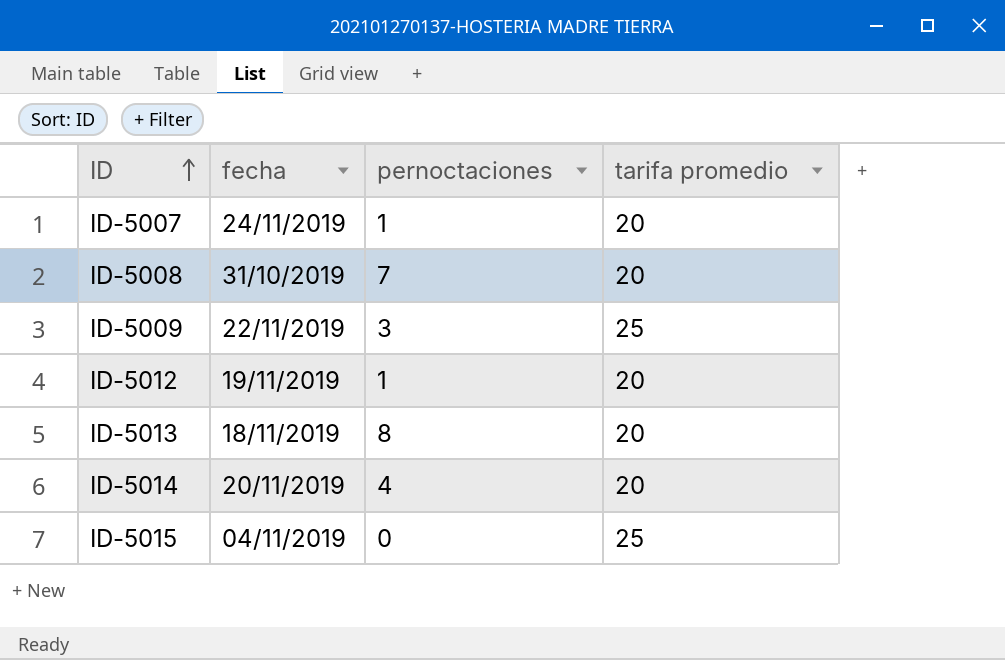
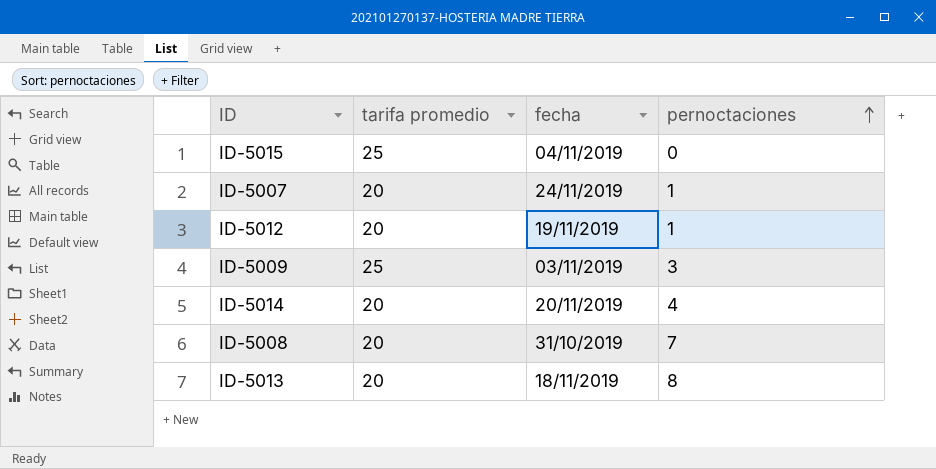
row order: ID ascending -> pernoctaciones ascending
column tarifa promedio | position: 4 -> 2
ID-5009 | fecha: 22/11/2019 -> 03/11/2019

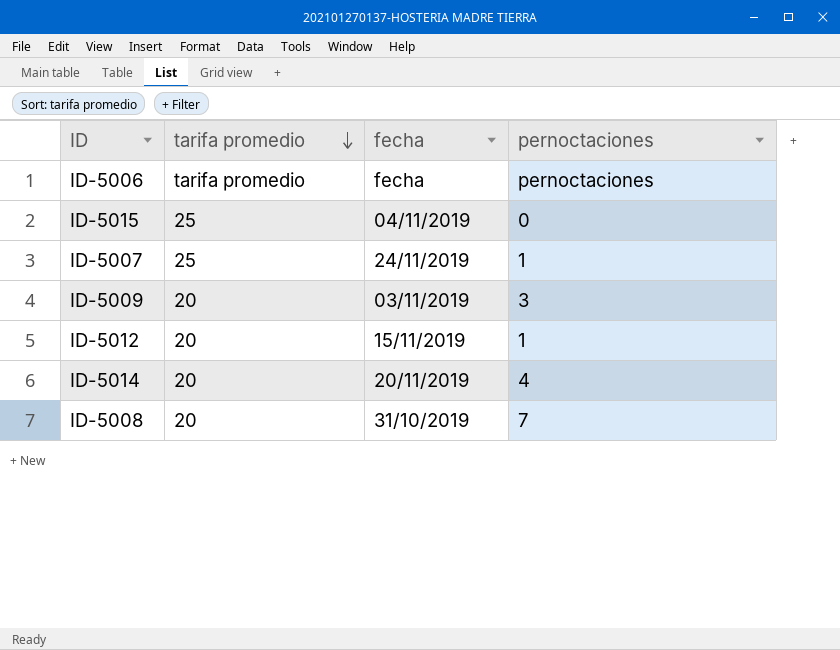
row order: pernoctaciones ascending -> tarifa promedio descending
row ID-5013: 20 | 18/11/2019 | 8 -> none
row ID-5006: none -> tarifa promedio | fecha | pernoctaciones
ID-5007 | tarifa promedio: 20 -> 25
ID-5009 | tarifa promedio: 25 -> 20
ID-5012 | fecha: 19/11/2019 -> 15/11/2019

